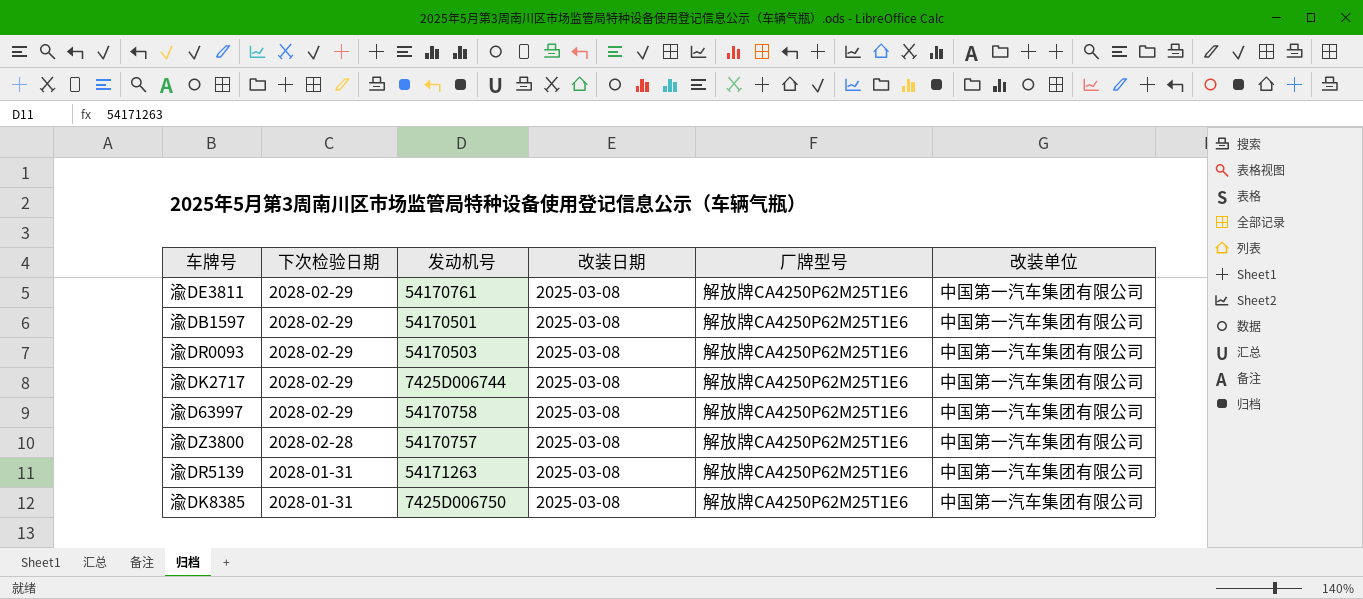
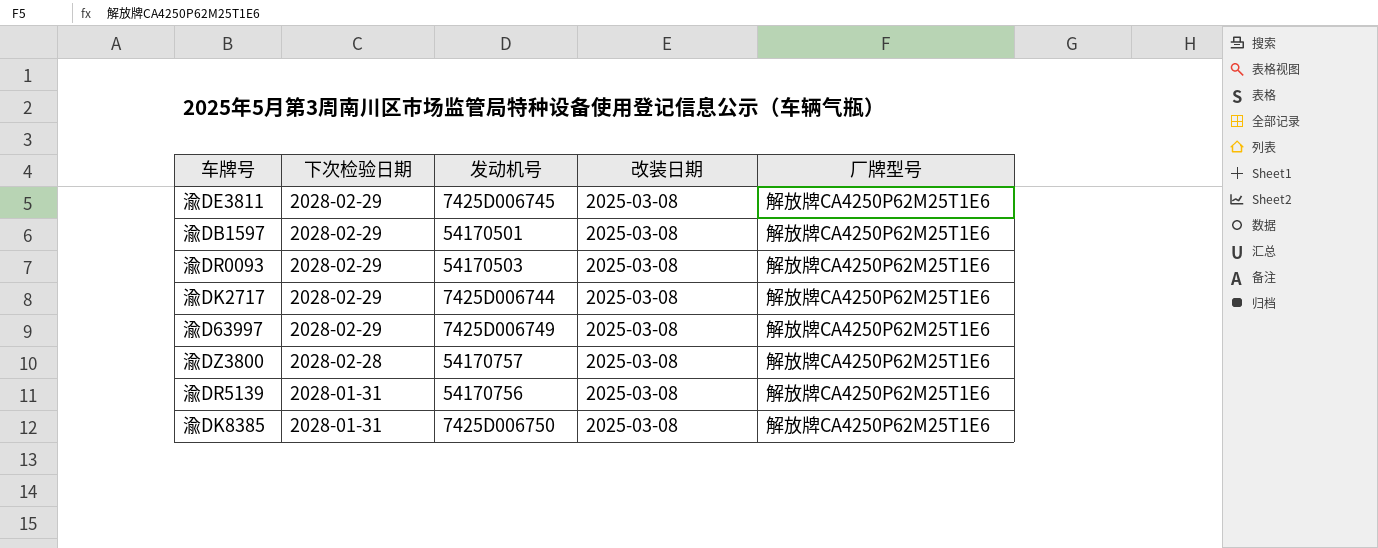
column 改装单位 | position: 6 -> none
渝DE3811 | 发动机号: 54170761 -> 7425D006745
渝D63997 | 发动机号: 54170758 -> 7425D006749
渝DR5139 | 发动机号: 54171263 -> 54170756

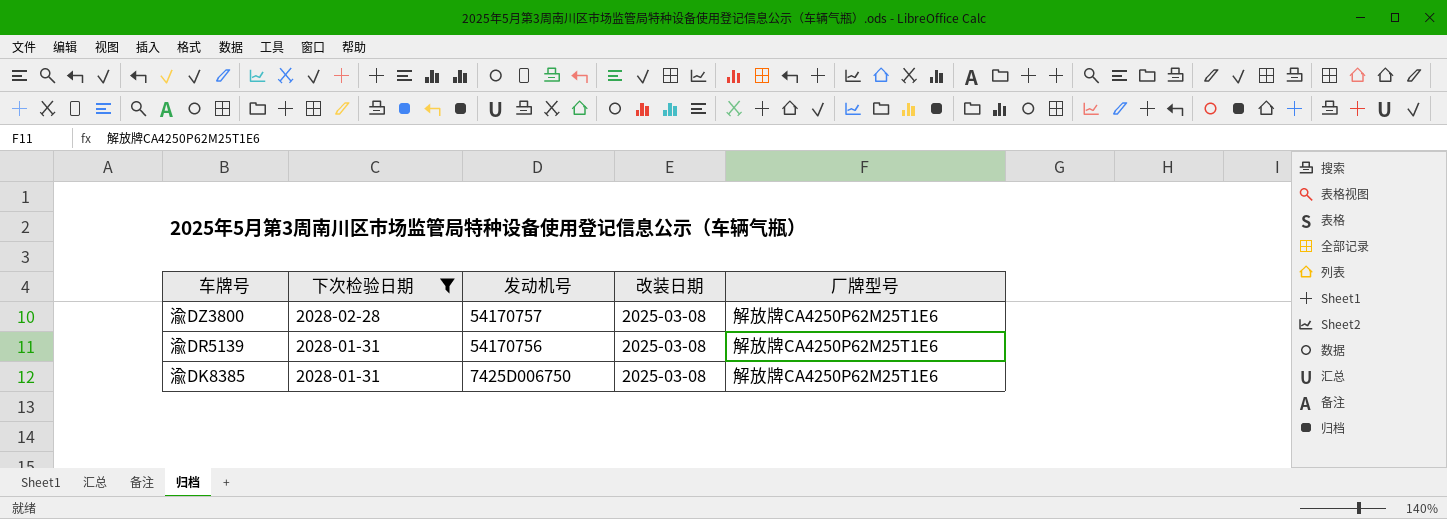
filter: none -> 下次检验日期 != 2028-02-29

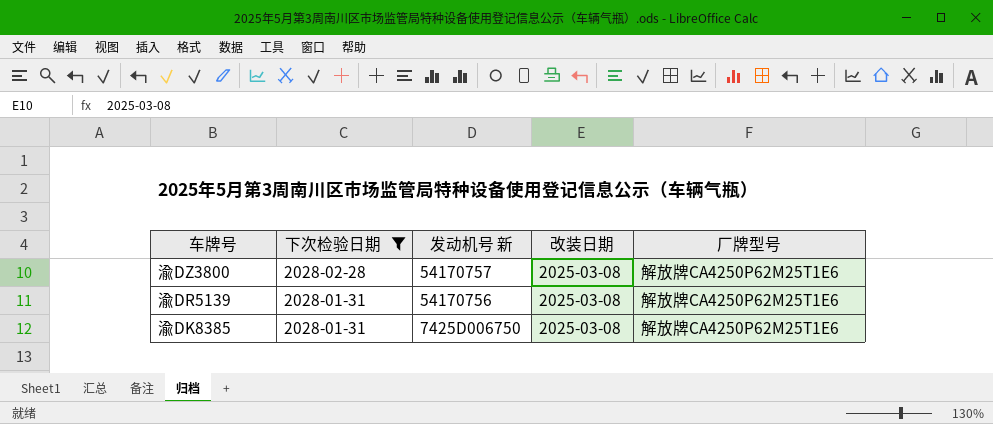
column name: 发动机号 -> 发动机号 新

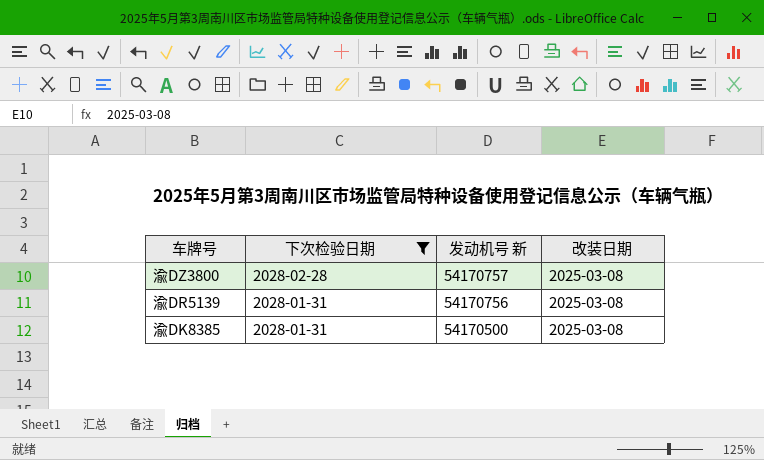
column 厂牌型号 | position: 5 -> none
渝DK8385 | 发动机号 新: 7425D006750 -> 54170500

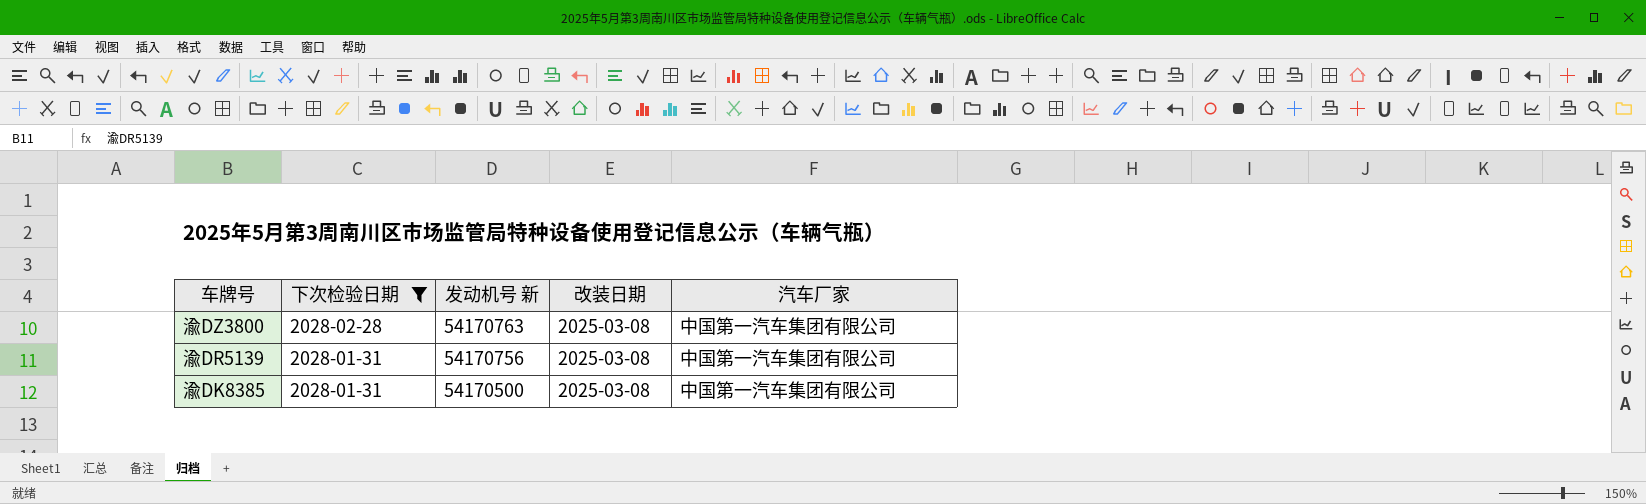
column 汽车厂家 | position: none -> 5
渝DZ3800 | 发动机号 新: 54170757 -> 54170763

